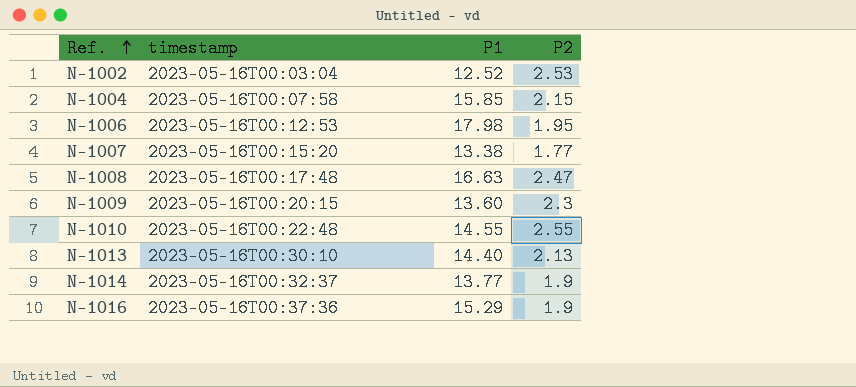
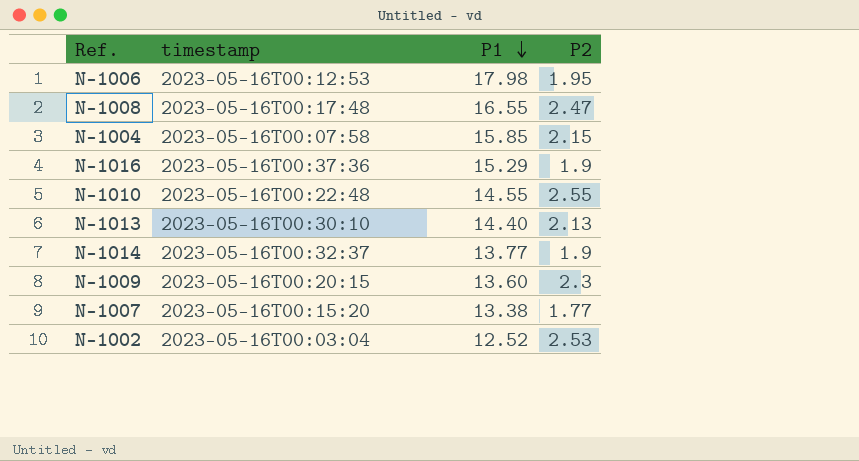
row order: Ref. ascending -> P1 descending
N-1008 | P1: 16.63 -> 16.55

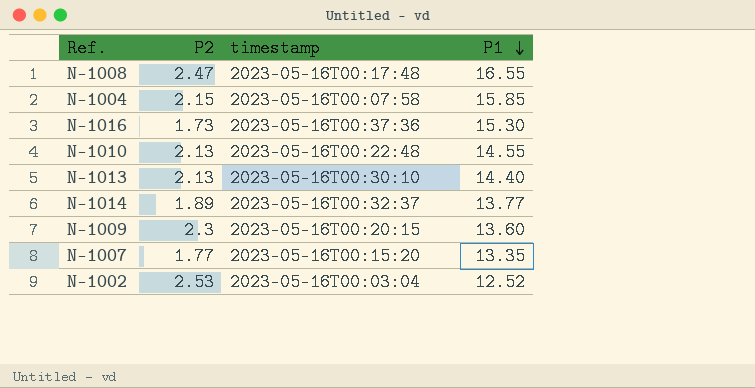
column P2 | position: 4 -> 2
row N-1006: 2023-05-16T00:12:53 | 17.98 | 1.95 -> none
N-1016 | P2: 1.9 -> 1.73
N-1016 | P1: 15.29 -> 15.30
N-1010 | P2: 2.55 -> 2.13
N-1014 | P2: 1.9 -> 1.89
N-1007 | P1: 13.38 -> 13.35

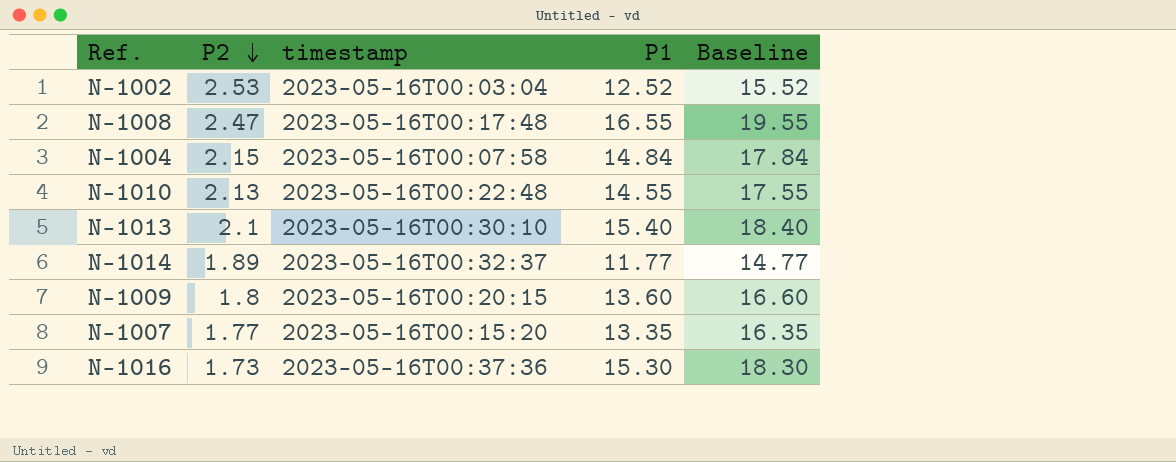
row order: P1 descending -> P2 descending
column Baseline | formula: none -> [P1] + 3
N-1004 | P1: 15.85 -> 14.84
N-1013 | P2: 2.13 -> 2.1
N-1013 | P1: 14.40 -> 15.40
N-1014 | P1: 13.77 -> 11.77
N-1009 | P2: 2.3 -> 1.8

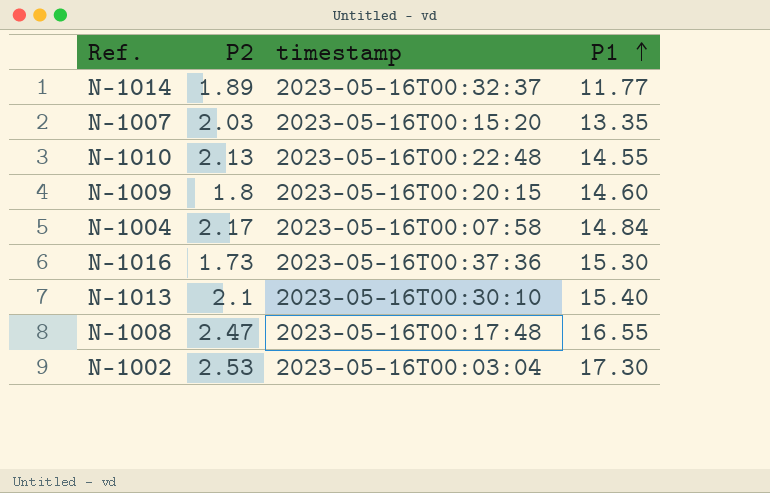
row order: P2 descending -> P1 ascending
column Baseline | formula: [P1] + 3 -> none
N-1007 | P2: 1.77 -> 2.03
N-1009 | P1: 13.60 -> 14.60
N-1004 | P2: 2.15 -> 2.17
N-1002 | P1: 12.52 -> 17.30

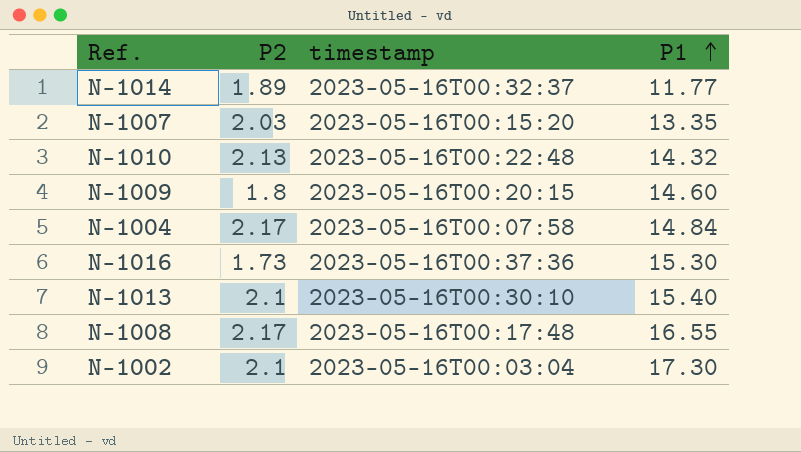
N-1010 | P1: 14.55 -> 14.32
N-1008 | P2: 2.47 -> 2.17
N-1002 | P2: 2.53 -> 2.1

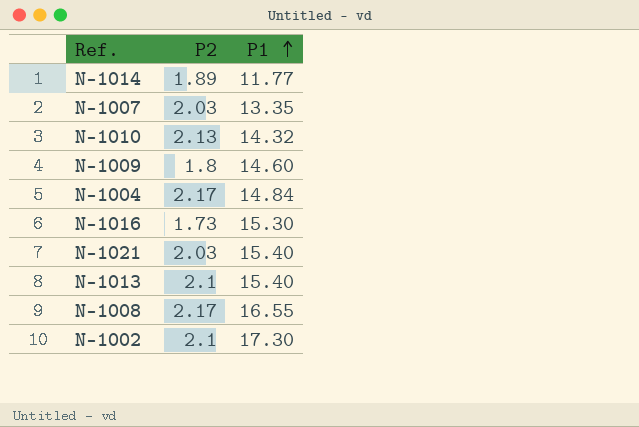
column timestamp | position: 3 -> none
row N-1021: none -> 2.03 | 15.40

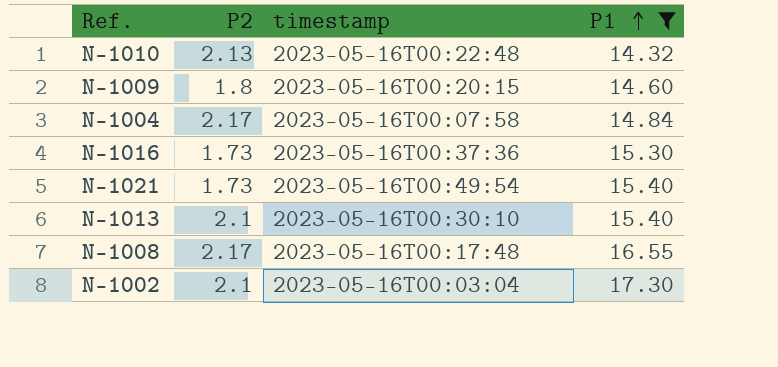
filter: none -> P1 >= 14.32
column timestamp | position: none -> 3
N-1021 | P2: 2.03 -> 1.73

